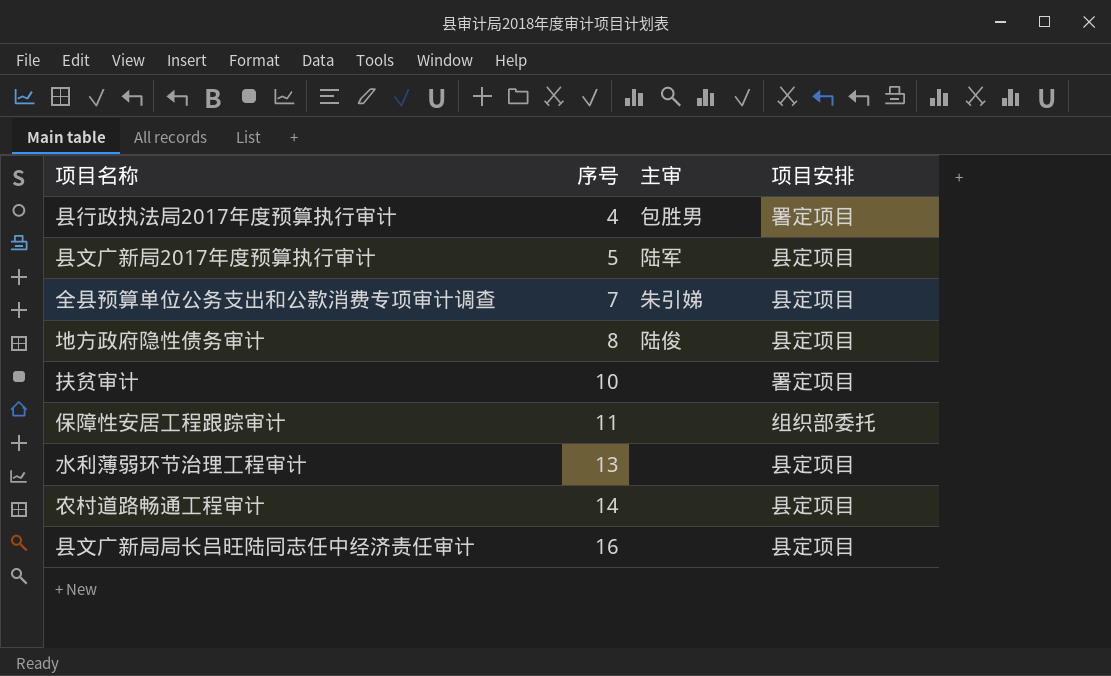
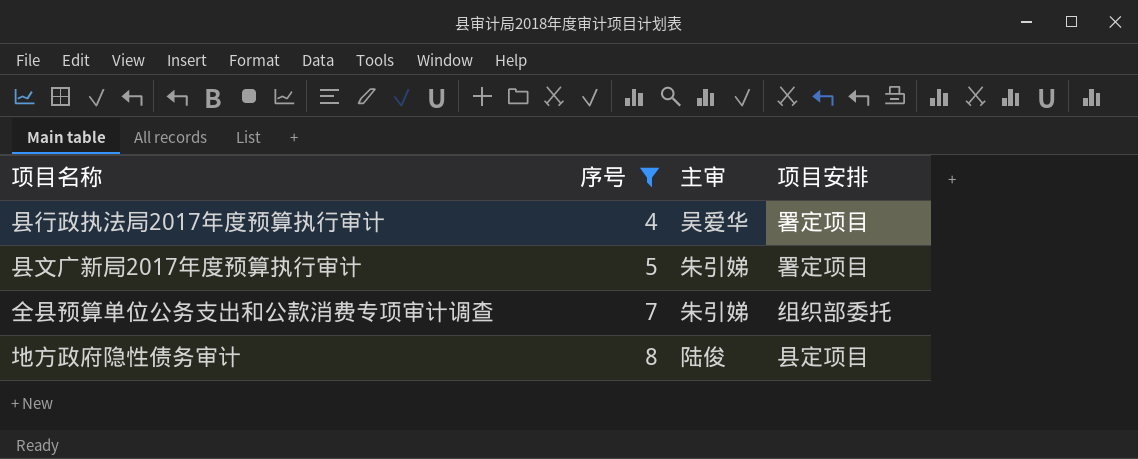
filter: none -> 序号 <= 8
县行政执法局2017年度预算执行审计 | 主审: 包胜男 -> 吴爱华
县文广新局2017年度预算执行审计 | 主审: 陆军 -> 朱引娣
县文广新局2017年度预算执行审计 | 项目安排: 县定项目 -> 署定项目
全县预算单位公务支出和公款消费专项审计调查 | 项目安排: 县定项目 -> 组织部委托

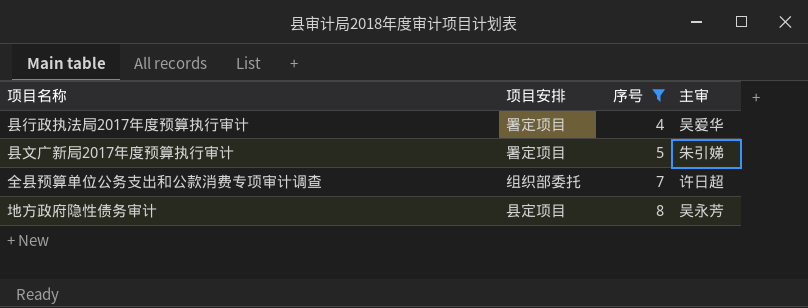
column 项目安排 | position: 4 -> 2
全县预算单位公务支出和公款消费专项审计调查 | 主审: 朱引娣 -> 许日超
地方政府隐性债务审计 | 主审: 陆俊 -> 吴永芳

